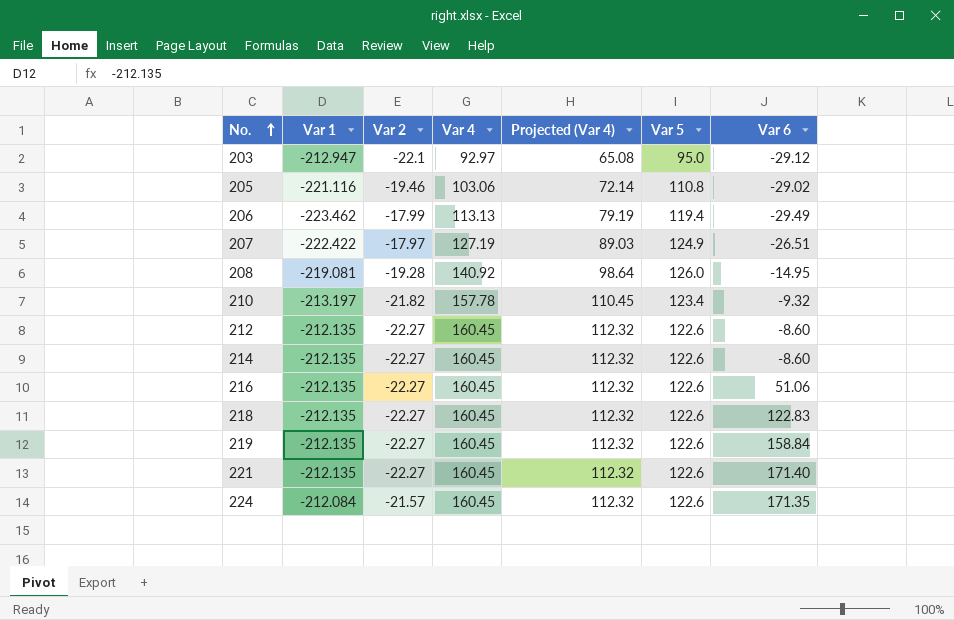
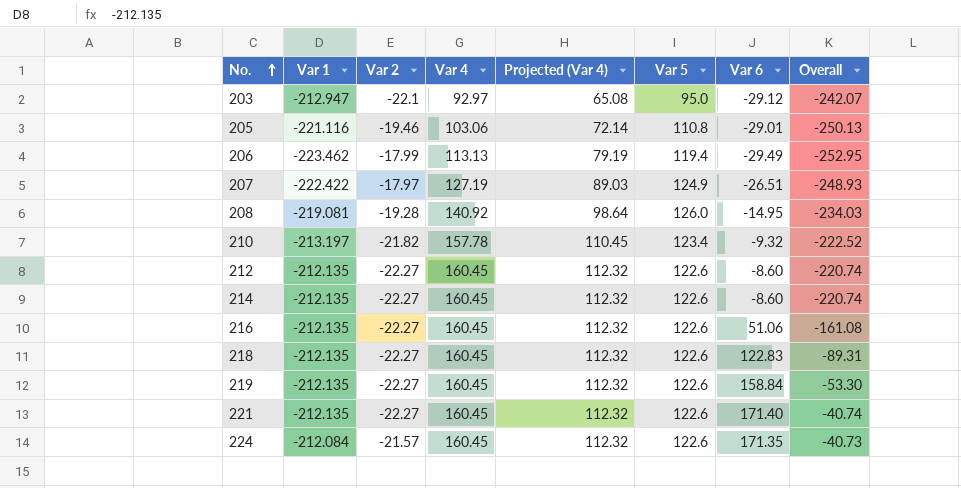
column Overall | formula: none -> [Var 1] + [Var 6]
205 | Var 6: -29.02 -> -29.01

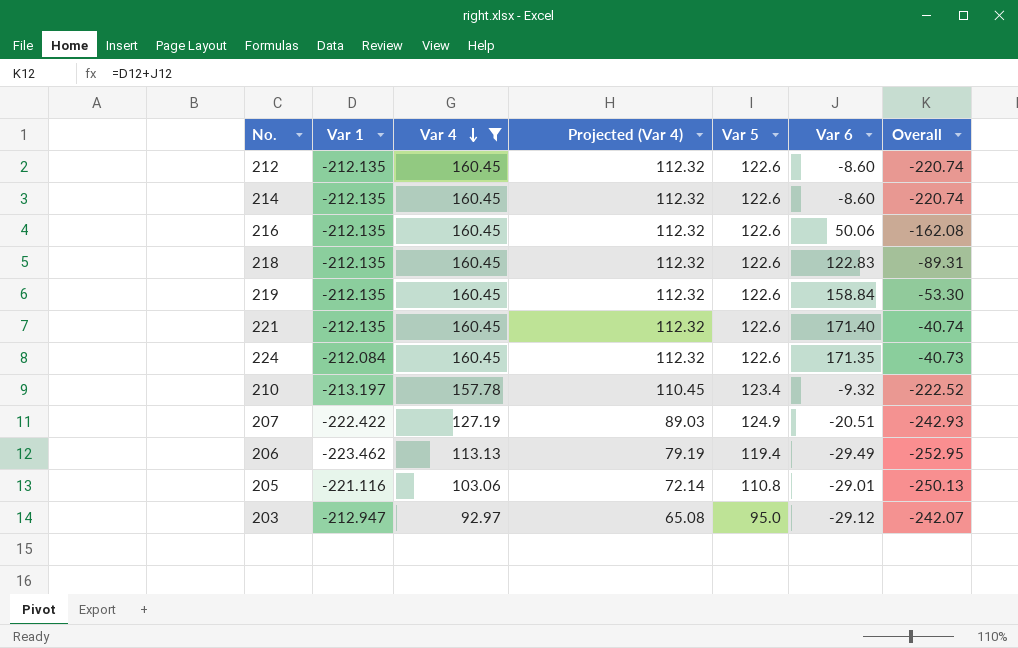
filter: none -> Var 4 != 140.92
row order: No. ascending -> Var 4 descending
column Var 2 | position: 3 -> none
216 | Var 6: 51.06 -> 50.06
216 | Overall: -161.08 -> -162.08
207 | Var 6: -26.51 -> -20.51
207 | Overall: -248.93 -> -242.93

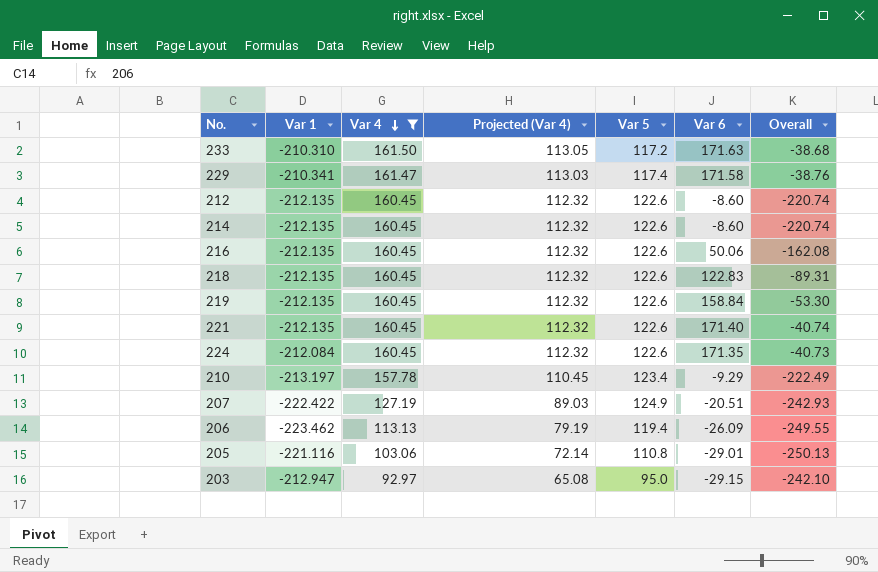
row 233: none -> -210.310 | 161.50 | 113.05 | 117.2 | 171.63 | -38.68
row 229: none -> -210.341 | 161.47 | 113.03 | 117.4 | 171.58 | -38.76
210 | Var 6: -9.32 -> -9.29
210 | Overall: -222.52 -> -222.49
206 | Var 6: -29.49 -> -26.09
206 | Overall: -252.95 -> -249.55
203 | Var 6: -29.12 -> -29.15
203 | Overall: -242.07 -> -242.10

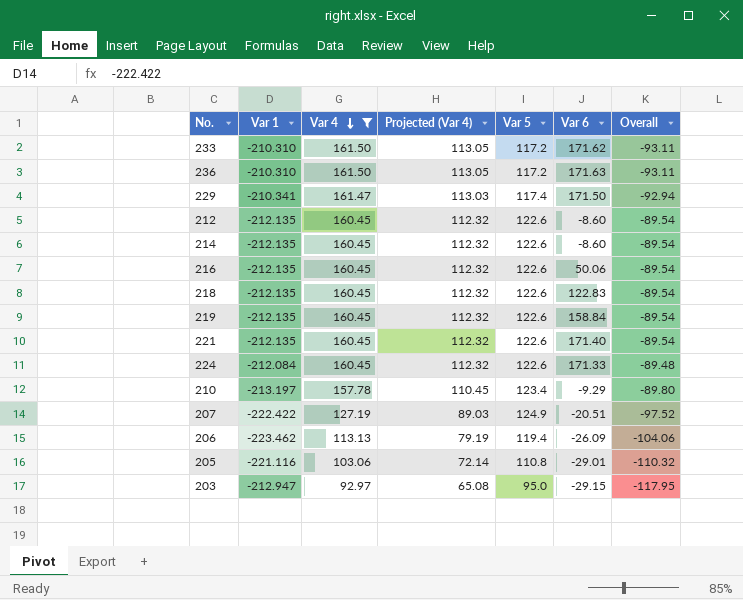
column Overall | formula: [Var 1] + [Var 6] -> [Var 1] + [Var 5]
233 | Var 6: 171.63 -> 171.62
row 236: none -> -210.310 | 161.50 | 113.05 | 117.2 | 171.63 | -93.11
229 | Var 6: 171.58 -> 171.50
224 | Var 6: 171.35 -> 171.33

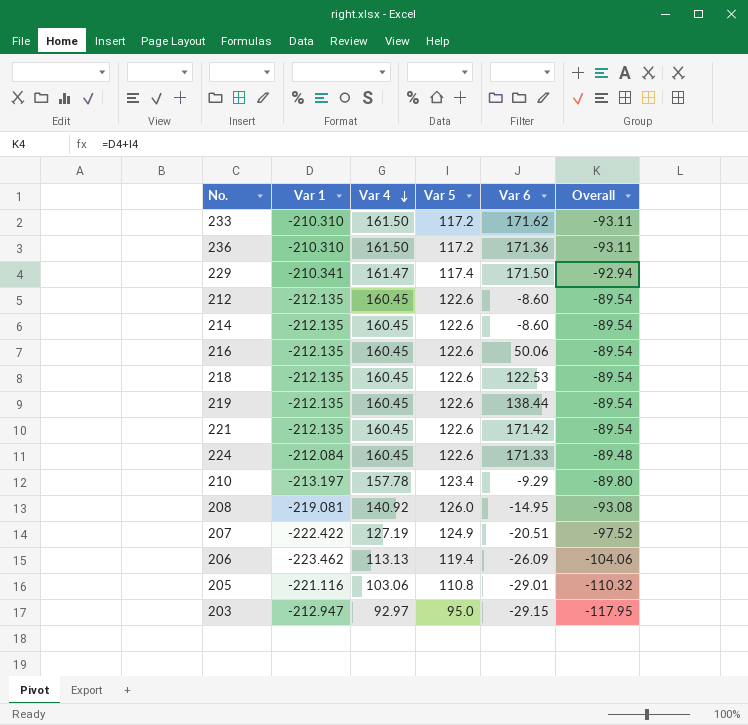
filter: Var 4 != 140.92 -> none
column Projected (Var 4) | formula: [Var 4] * 0.7 -> none
236 | Var 6: 171.63 -> 171.36
218 | Var 6: 122.83 -> 122.53
219 | Var 6: 158.84 -> 138.44
221 | Var 6: 171.40 -> 171.42

